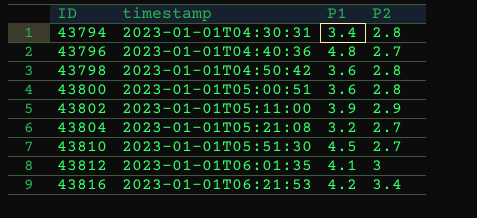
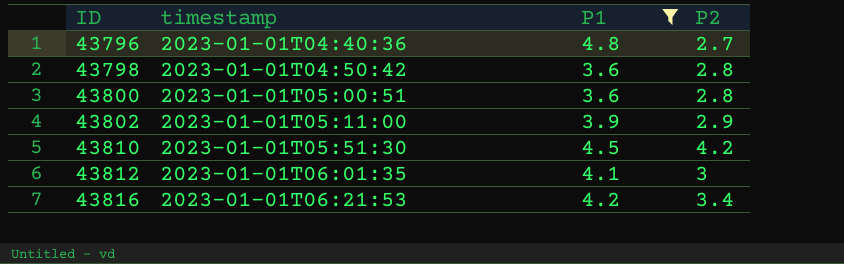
filter: none -> P1 >= 3.6
43810 | P2: 2.7 -> 4.2

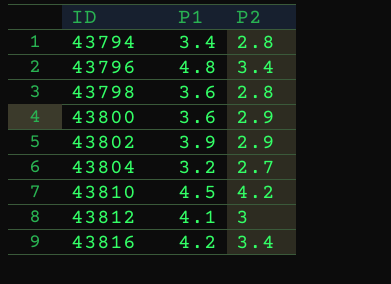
filter: P1 >= 3.6 -> none
column timestamp | position: 2 -> none
43796 | P2: 2.7 -> 3.4
43800 | P2: 2.8 -> 2.9

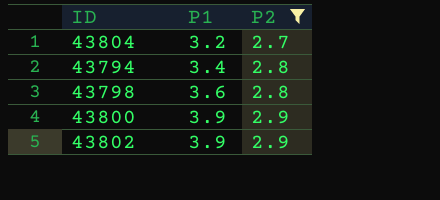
filter: none -> P2 <= 2.9
row order: ID ascending -> P1 ascending
43800 | P1: 3.6 -> 3.9

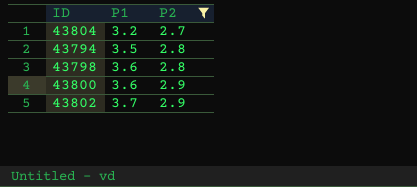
43794 | P1: 3.4 -> 3.5
43800 | P1: 3.9 -> 3.6
43802 | P1: 3.9 -> 3.7

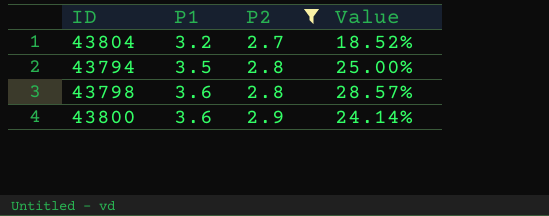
column Value | formula: none -> ([P1] - [P2]) / [P2]
row 43802: 3.7 | 2.9 -> none

